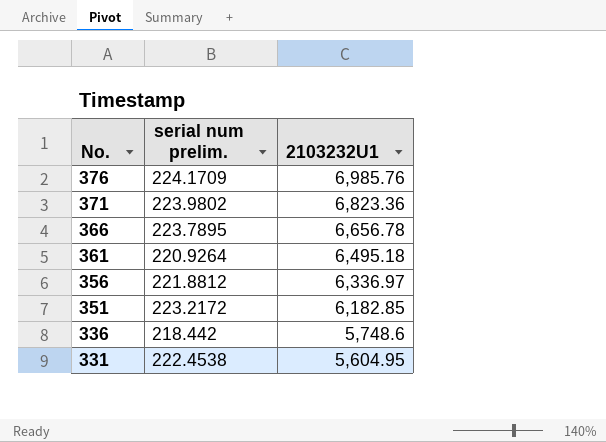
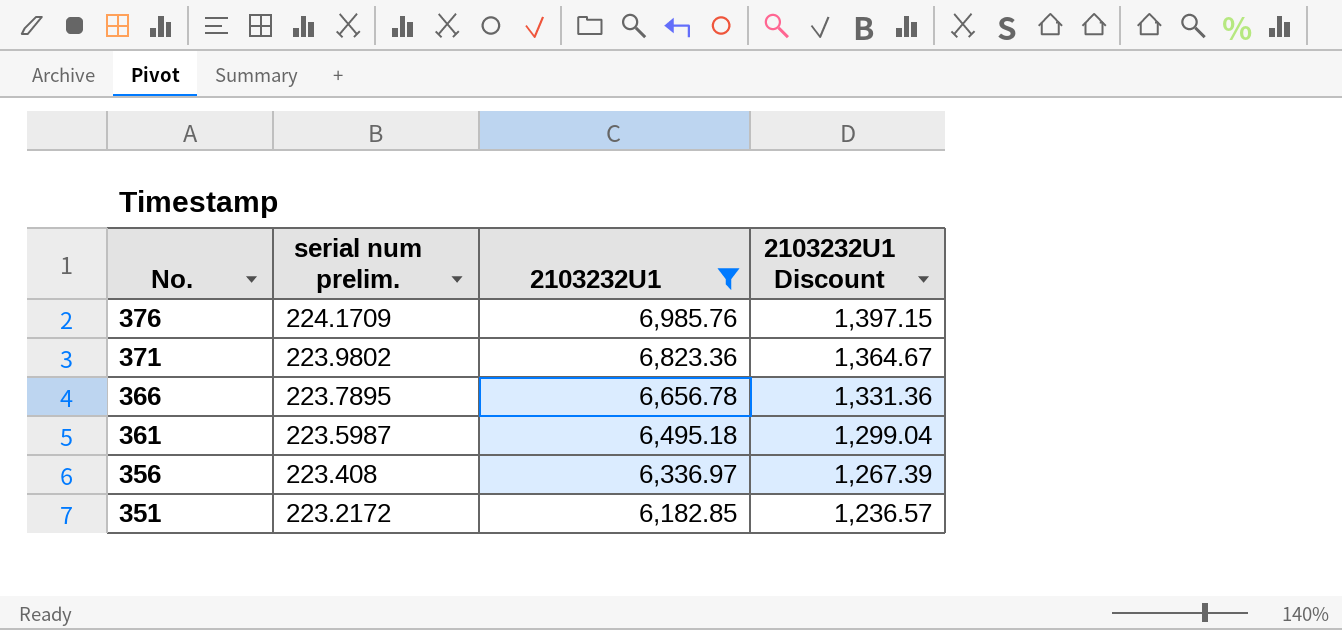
filter: none -> 2103232U1 >= 6,182.85
column 2103232U1 Discount | formula: none -> [2103232U1] * 0.2
361 | serial num prelim.: 220.9264 -> 223.5987
356 | serial num prelim.: 221.8812 -> 223.408

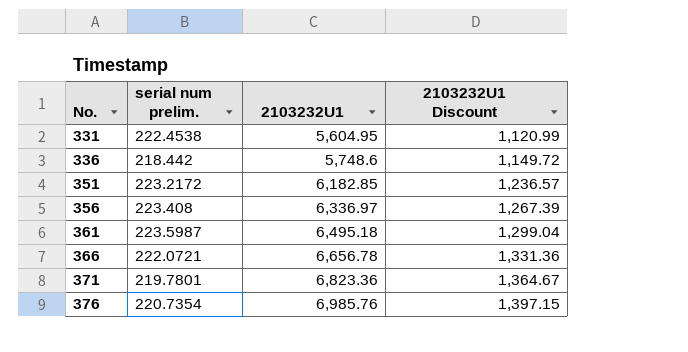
filter: 2103232U1 >= 6,182.85 -> none
row order: No. descending -> No. ascending
366 | serial num prelim.: 223.7895 -> 222.0721
371 | serial num prelim.: 223.9802 -> 219.7801
376 | serial num prelim.: 224.1709 -> 220.7354

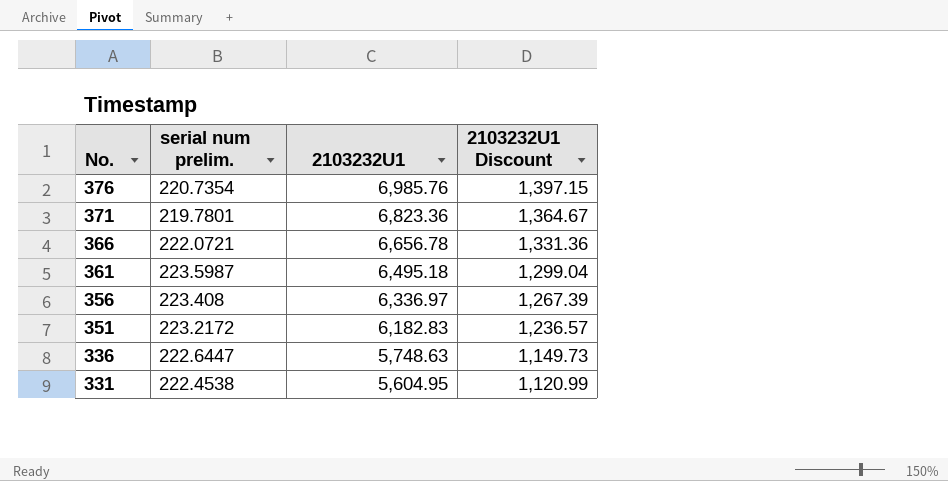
row order: No. ascending -> No. descending
351 | 2103232U1: 6,182.85 -> 6,182.83
336 | serial num prelim.: 218.442 -> 222.6447
336 | 2103232U1: 5,748.6 -> 5,748.63
336 | 2103232U1 Discount: 1,149.72 -> 1,149.73

